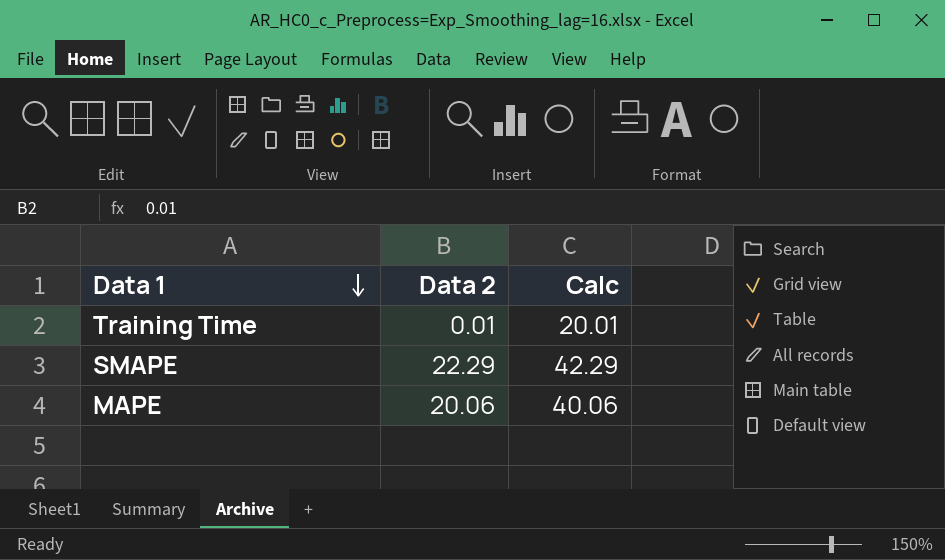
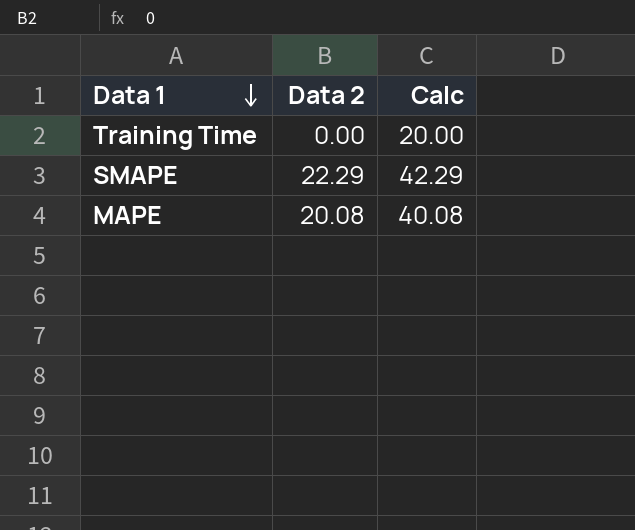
Training Time | Data 2: 0.01 -> 0.00
Training Time | Calc: 20.01 -> 20.00
MAPE | Data 2: 20.06 -> 20.08
MAPE | Calc: 40.06 -> 40.08

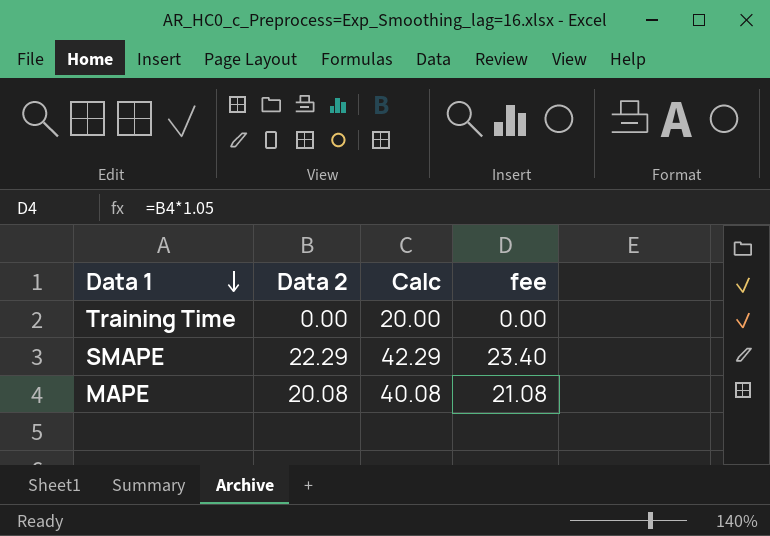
column fee | formula: none -> [Data 2] * 1.05

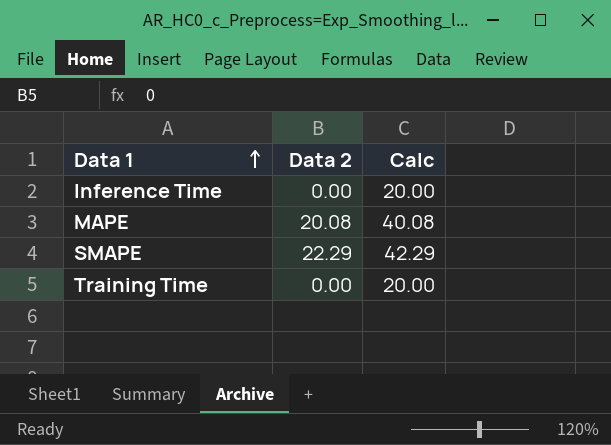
row order: Data 1 descending -> Data 1 ascending
column fee | formula: [Data 2] * 1.05 -> none
row Inference Time: none -> 0.00 | 20.00

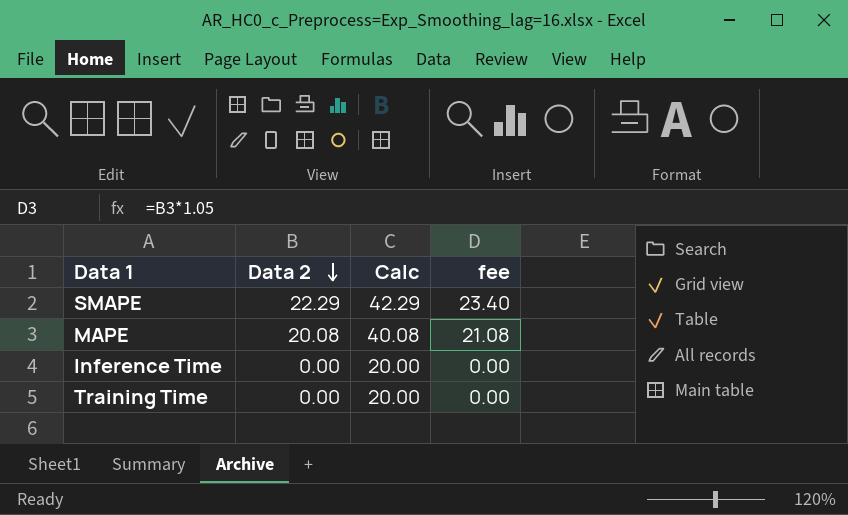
row order: Data 1 ascending -> Data 2 descending
column fee | formula: none -> [Data 2] * 1.05

